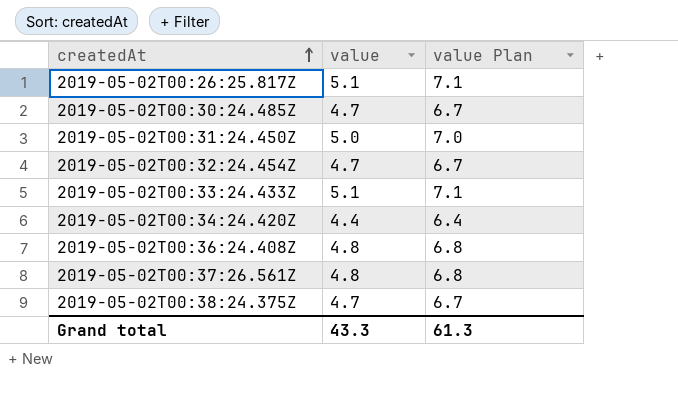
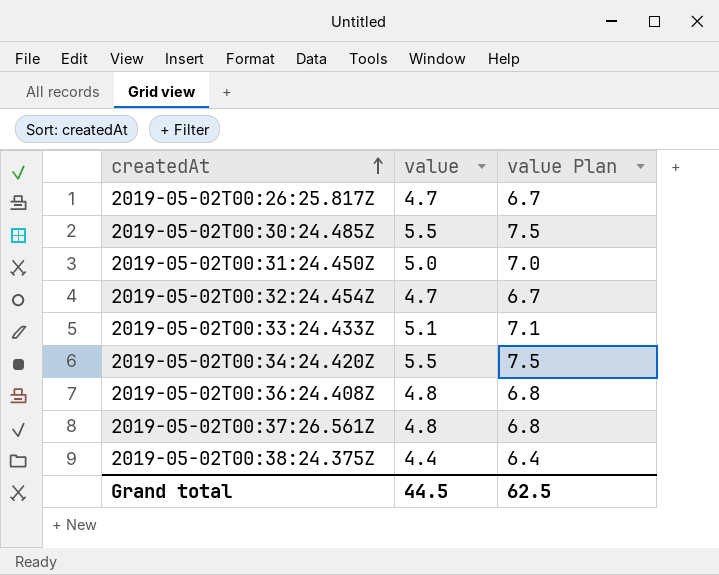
2019-05-02T00:26:25.817Z | value: 5.1 -> 4.7
2019-05-02T00:26:25.817Z | value Plan: 7.1 -> 6.7
2019-05-02T00:30:24.485Z | value: 4.7 -> 5.5
2019-05-02T00:30:24.485Z | value Plan: 6.7 -> 7.5
2019-05-02T00:34:24.420Z | value: 4.4 -> 5.5
2019-05-02T00:34:24.420Z | value Plan: 6.4 -> 7.5
2019-05-02T00:38:24.375Z | value: 4.7 -> 4.4
2019-05-02T00:38:24.375Z | value Plan: 6.7 -> 6.4
Grand total | value: 43.3 -> 44.5
Grand total | value Plan: 61.3 -> 62.5

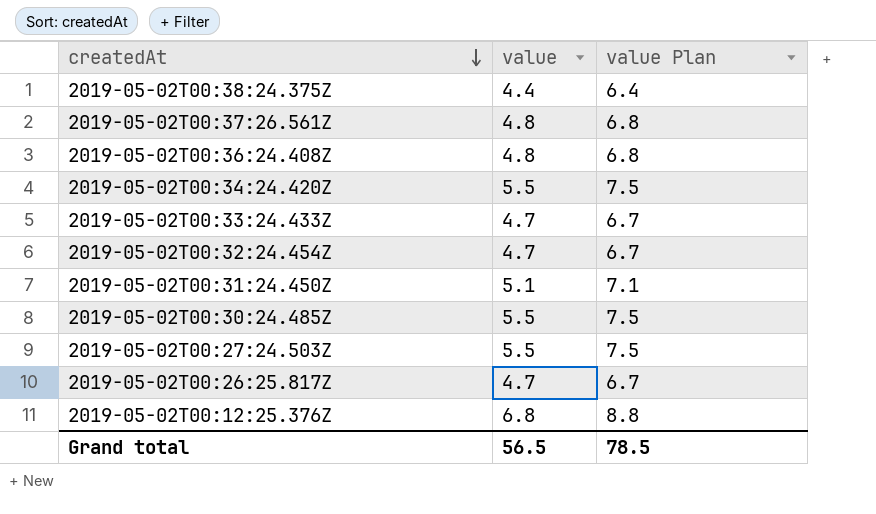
row order: createdAt ascending -> createdAt descending
2019-05-02T00:33:24.433Z | value: 5.1 -> 4.7
2019-05-02T00:33:24.433Z | value Plan: 7.1 -> 6.7
2019-05-02T00:31:24.450Z | value: 5.0 -> 5.1
2019-05-02T00:31:24.450Z | value Plan: 7.0 -> 7.1
row 2019-05-02T00:27:24.503Z: none -> 5.5 | 7.5
row 2019-05-02T00:12:25.376Z: none -> 6.8 | 8.8
Grand total | value: 44.5 -> 56.5
Grand total | value Plan: 62.5 -> 78.5

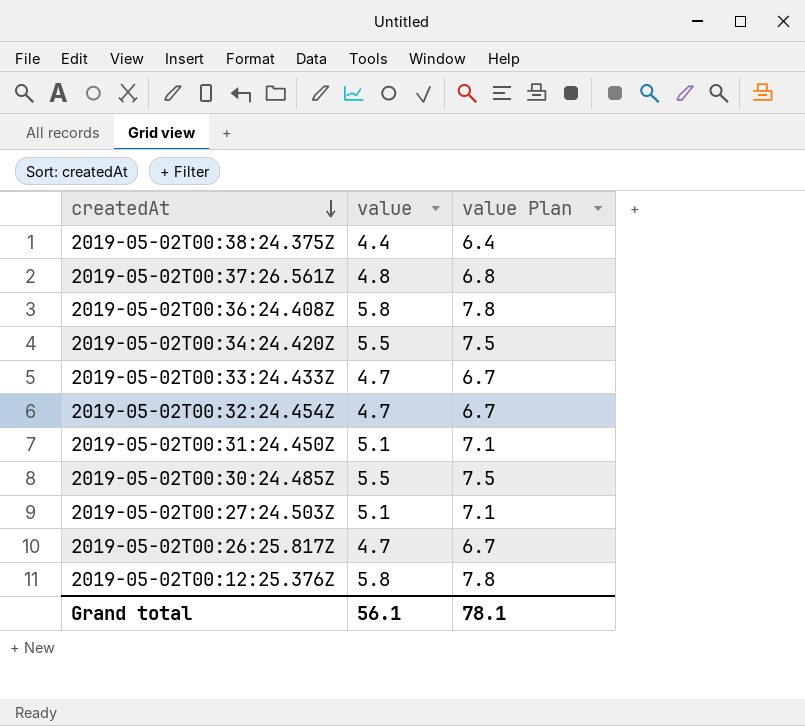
2019-05-02T00:36:24.408Z | value: 4.8 -> 5.8
2019-05-02T00:36:24.408Z | value Plan: 6.8 -> 7.8
2019-05-02T00:27:24.503Z | value: 5.5 -> 5.1
2019-05-02T00:27:24.503Z | value Plan: 7.5 -> 7.1
2019-05-02T00:12:25.376Z | value: 6.8 -> 5.8
2019-05-02T00:12:25.376Z | value Plan: 8.8 -> 7.8
Grand total | value: 56.5 -> 56.1
Grand total | value Plan: 78.5 -> 78.1

